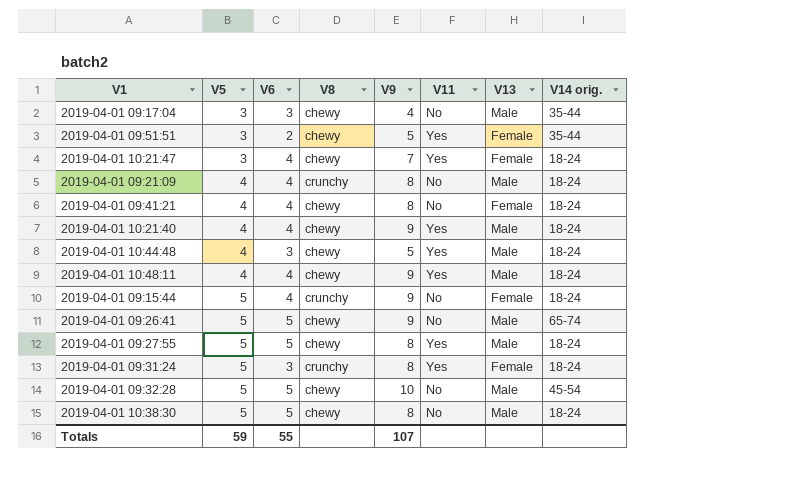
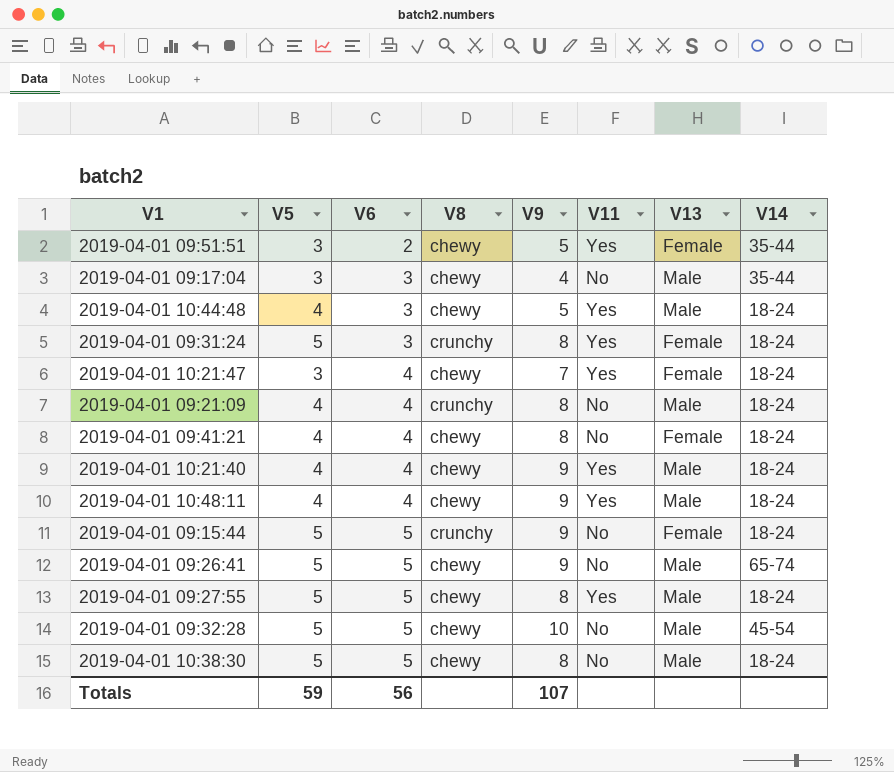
row order: V5 ascending -> V6 ascending
column name: V14 orig. -> V14
2019-04-01 09:15:44 | V6: 4 -> 5
Totals | V6: 55 -> 56

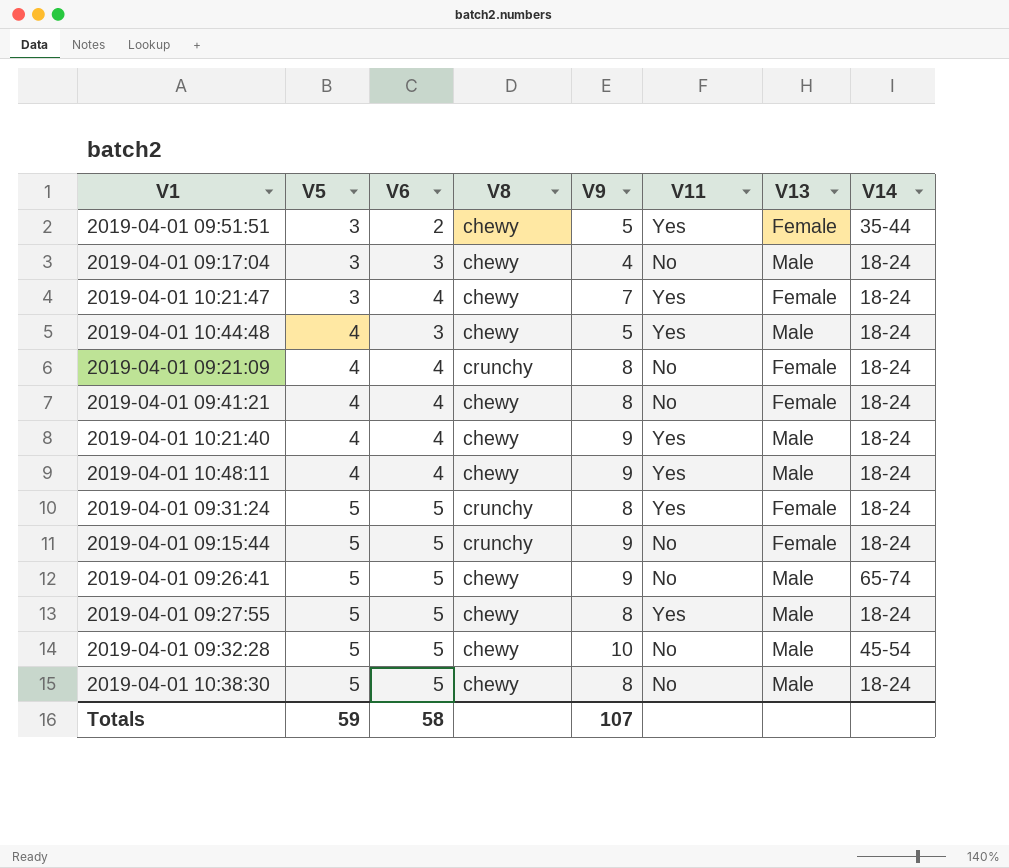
row order: V6 ascending -> V5 ascending
2019-04-01 09:17:04 | V14: 35-44 -> 18-24
2019-04-01 09:21:09 | V13: Male -> Female
2019-04-01 09:31:24 | V6: 3 -> 5
Totals | V6: 56 -> 58

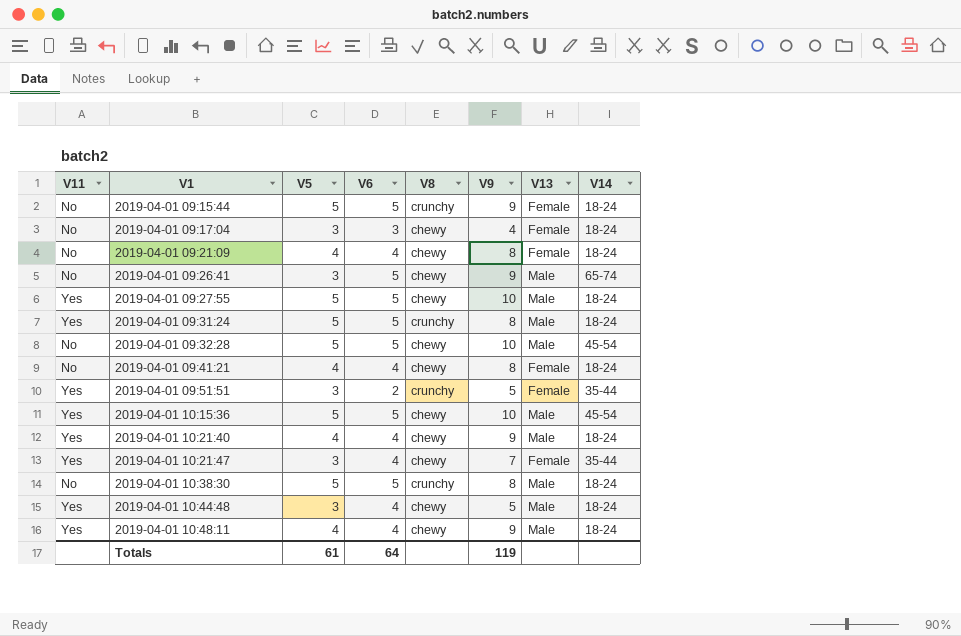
row order: V5 ascending -> V1 ascending
column V11 | position: 6 -> 1
2019-04-01 09:17:04 | V13: Male -> Female
2019-04-01 09:21:09 | V8: crunchy -> chewy
2019-04-01 09:26:41 | V5: 5 -> 3
2019-04-01 09:27:55 | V9: 8 -> 10
2019-04-01 09:31:24 | V13: Female -> Male
2019-04-01 09:51:51 | V8: chewy -> crunchy
row 2019-04-01 10:15:36: none -> Yes | 5 | 5 | chewy | 10 | Male | 45-54
2019-04-01 10:21:47 | V14: 18-24 -> 35-44
2019-04-01 10:38:30 | V8: chewy -> crunchy
2019-04-01 10:44:48 | V5: 4 -> 3
2019-04-01 10:44:48 | V6: 3 -> 4
Totals | V5: 59 -> 61
Totals | V6: 58 -> 64
Totals | V9: 107 -> 119

